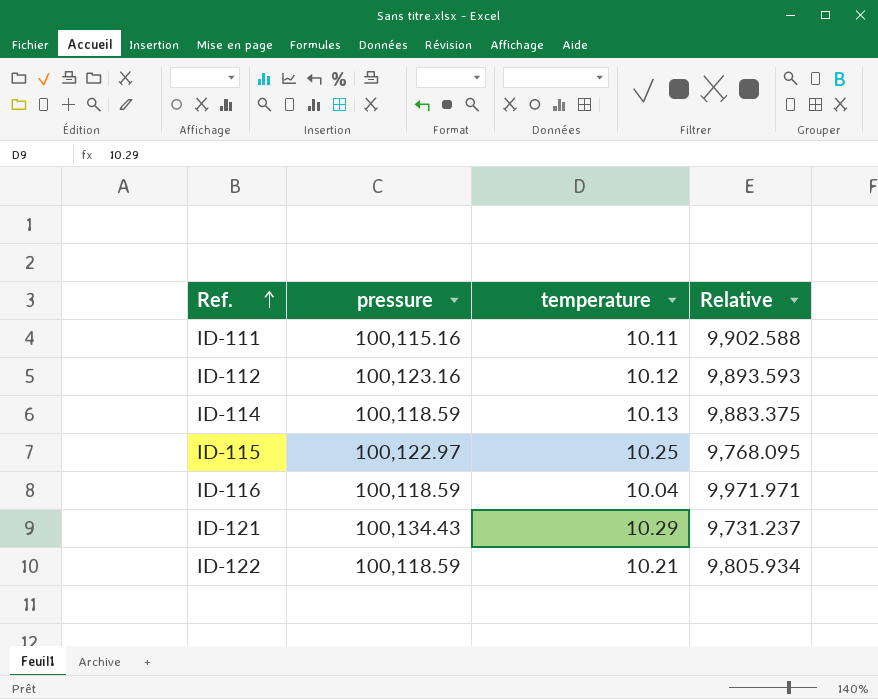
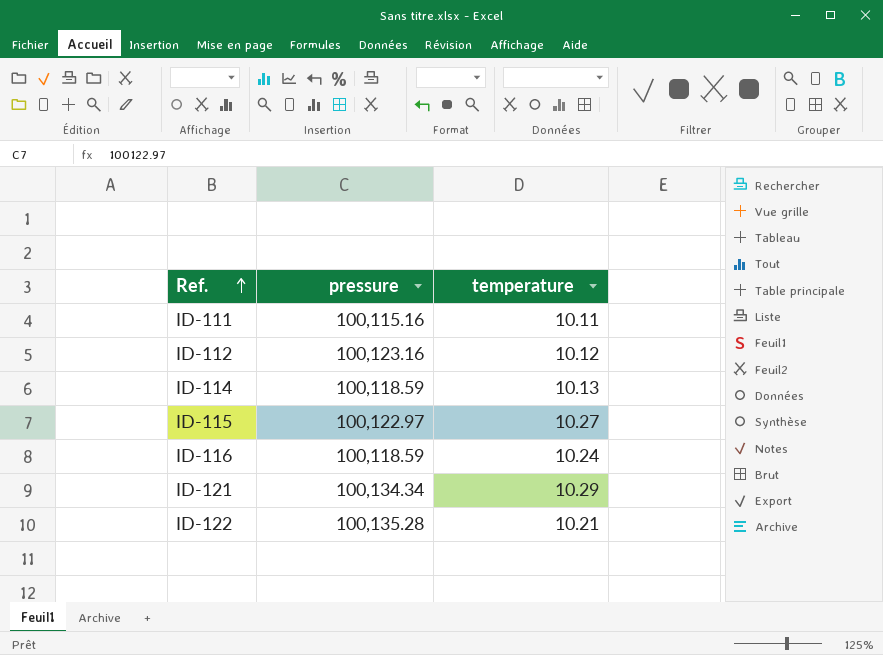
column Relative | formula: [pressure] / [temperature] -> none
ID-115 | temperature: 10.25 -> 10.27
ID-116 | temperature: 10.04 -> 10.24
ID-121 | pressure: 100,134.43 -> 100,134.34
ID-122 | pressure: 100,118.59 -> 100,135.28

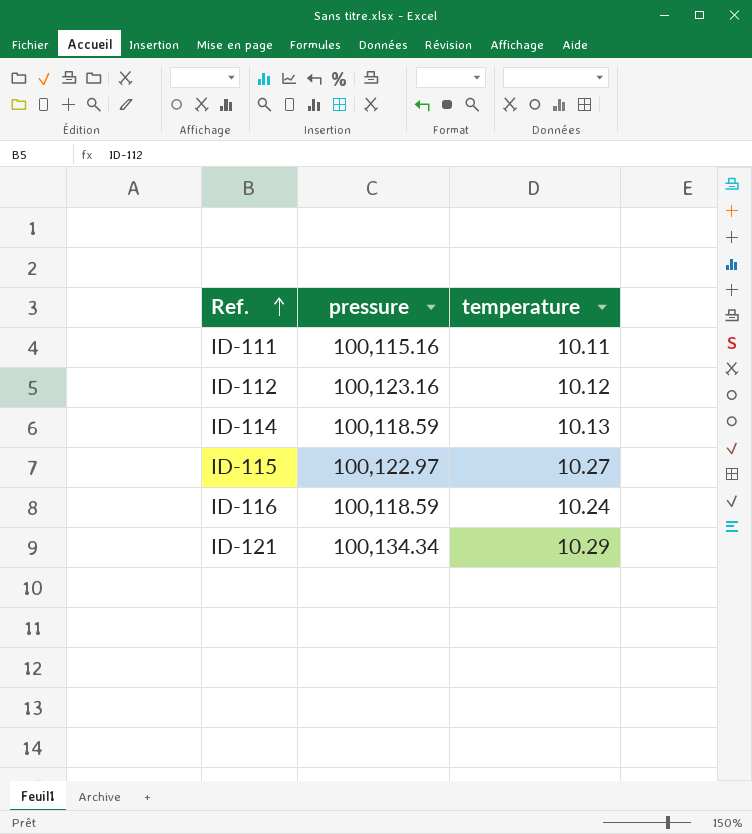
row ID-122: 100,135.28 | 10.21 -> none

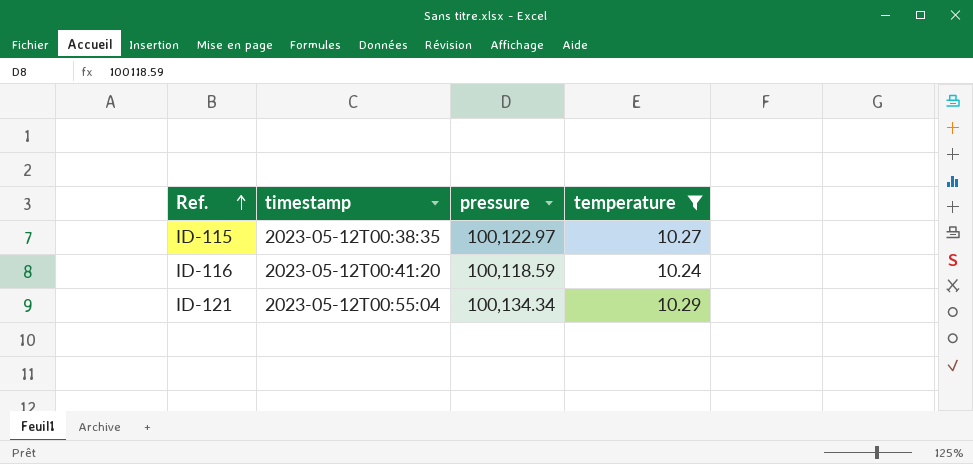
filter: none -> temperature >= 10.24
column timestamp | position: none -> 2

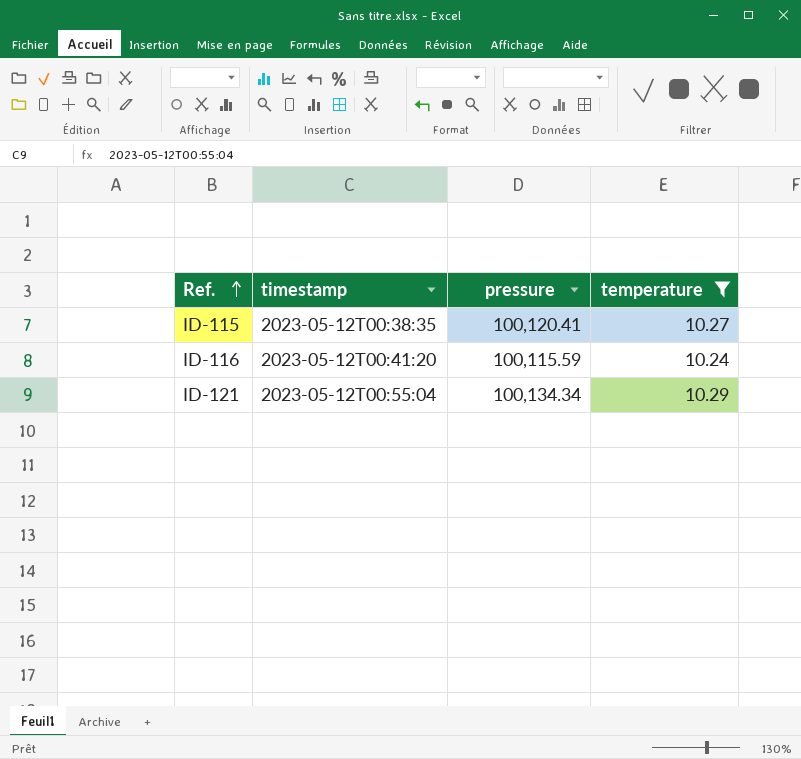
ID-115 | pressure: 100,122.97 -> 100,120.41
ID-116 | pressure: 100,118.59 -> 100,115.59

